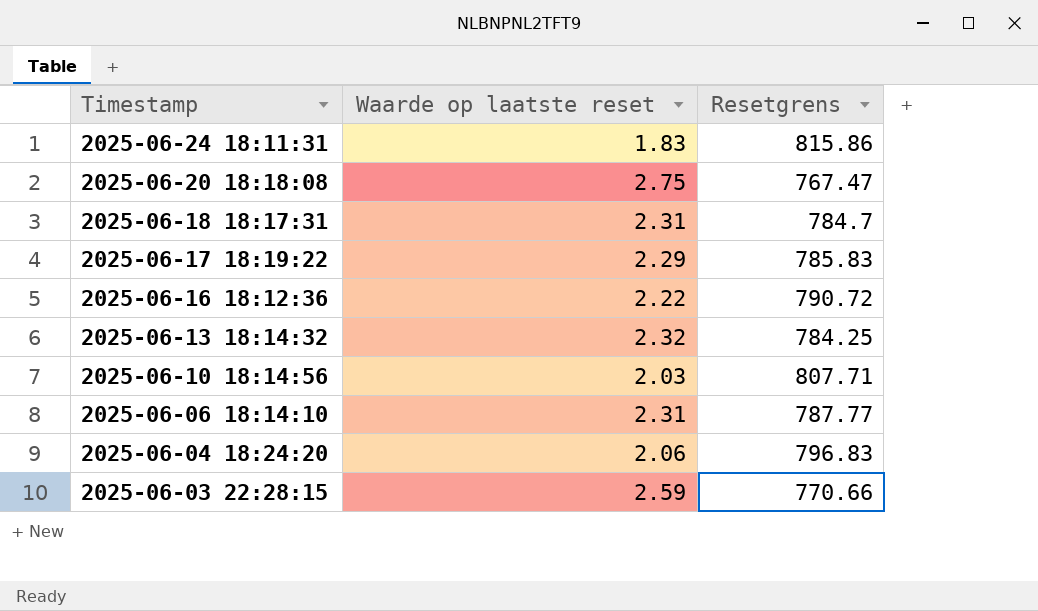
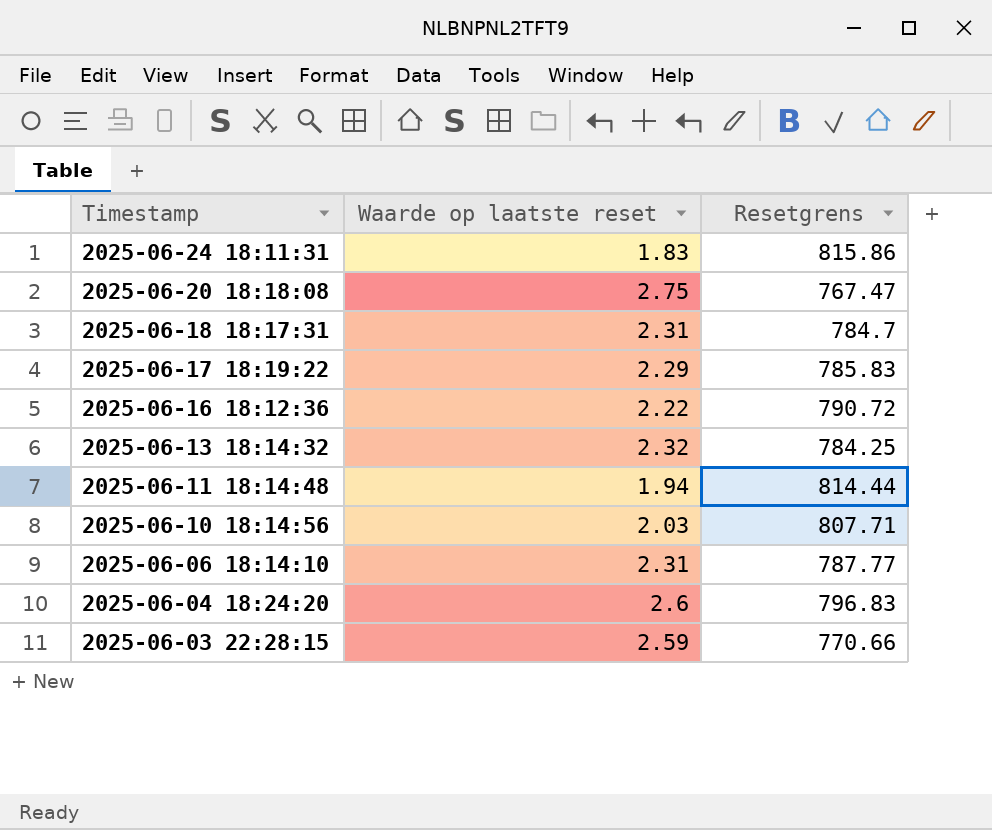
row 2025-06-11 18:14:48: none -> 1.94 | 814.44
2025-06-04 18:24:20 | Waarde op laatste reset: 2.06 -> 2.6

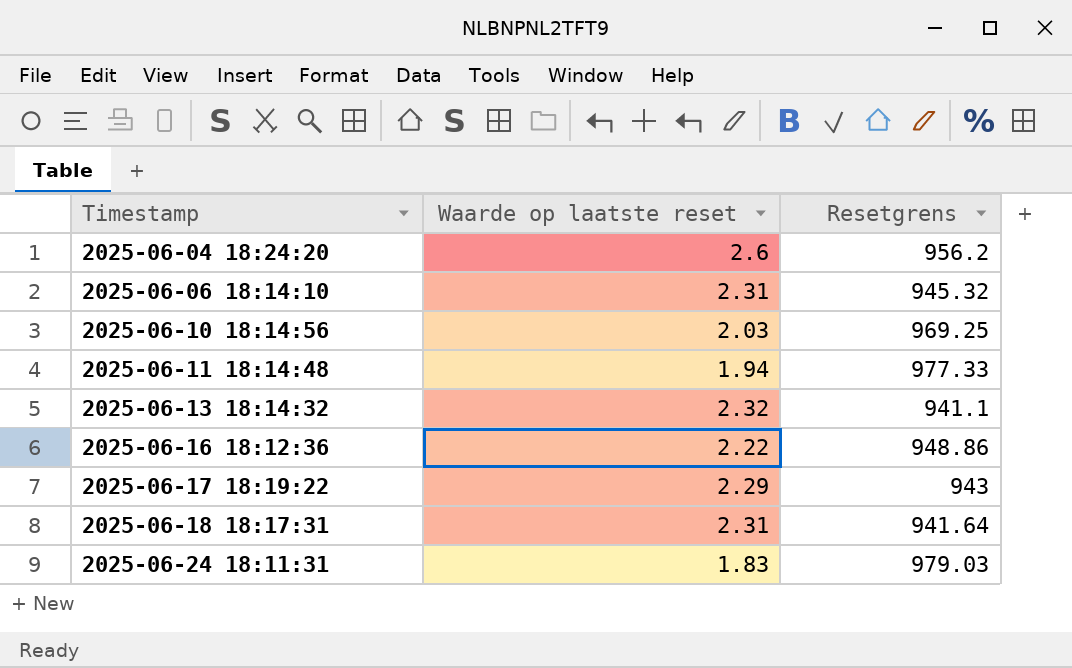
row order: Timestamp descending -> Timestamp ascending
row 2025-06-20 18:18:08: 2.75 | 767.47 -> none
row 2025-06-03 22:28:15: 2.59 | 770.66 -> none
2025-06-04 18:24:20 | Resetgrens: 796.83 -> 956.2
2025-06-06 18:14:10 | Resetgrens: 787.77 -> 945.32
2025-06-10 18:14:56 | Resetgrens: 807.71 -> 969.25
2025-06-11 18:14:48 | Resetgrens: 814.44 -> 977.33
2025-06-13 18:14:32 | Resetgrens: 784.25 -> 941.1
2025-06-16 18:12:36 | Resetgrens: 790.72 -> 948.86
2025-06-17 18:19:22 | Resetgrens: 785.83 -> 943
2025-06-18 18:17:31 | Resetgrens: 784.7 -> 941.64
2025-06-24 18:11:31 | Resetgrens: 815.86 -> 979.03

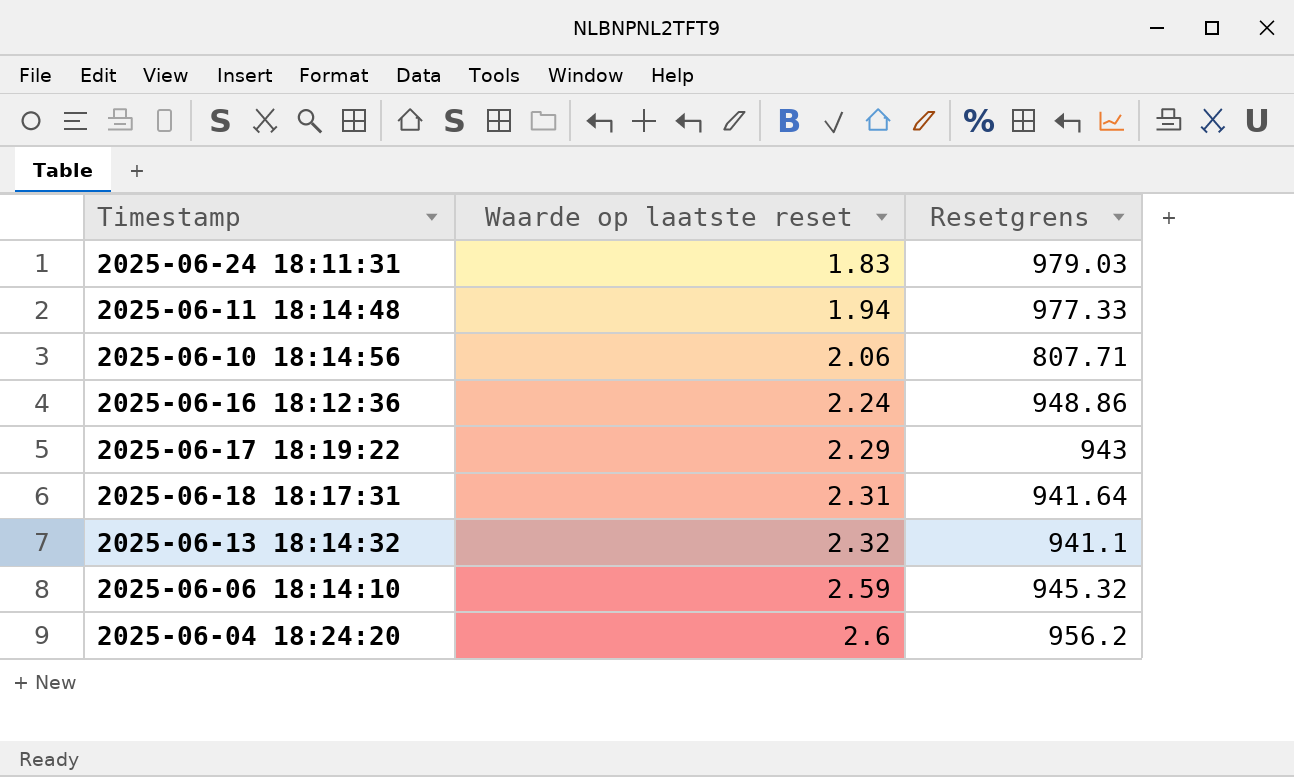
row order: Timestamp ascending -> Waarde op laatste reset ascending
2025-06-10 18:14:56 | Waarde op laatste reset: 2.03 -> 2.06
2025-06-10 18:14:56 | Resetgrens: 969.25 -> 807.71
2025-06-16 18:12:36 | Waarde op laatste reset: 2.22 -> 2.24
2025-06-06 18:14:10 | Waarde op laatste reset: 2.31 -> 2.59

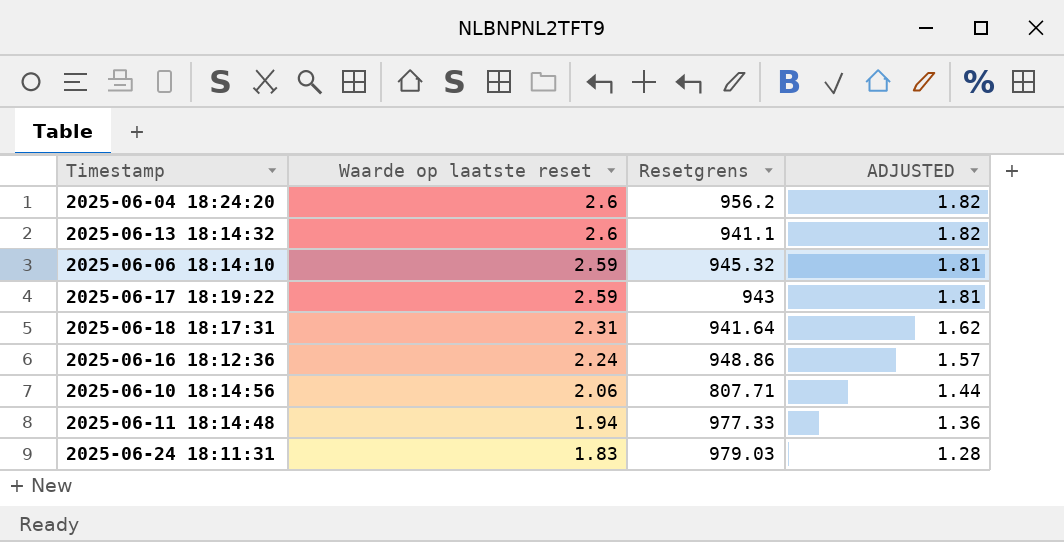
row order: Waarde op laatste reset ascending -> Waarde op laatste reset descending
column ADJUSTED | formula: none -> [Waarde op laatste reset] * 0.7
2025-06-13 18:14:32 | Waarde op laatste reset: 2.32 -> 2.6
2025-06-17 18:19:22 | Waarde op laatste reset: 2.29 -> 2.59

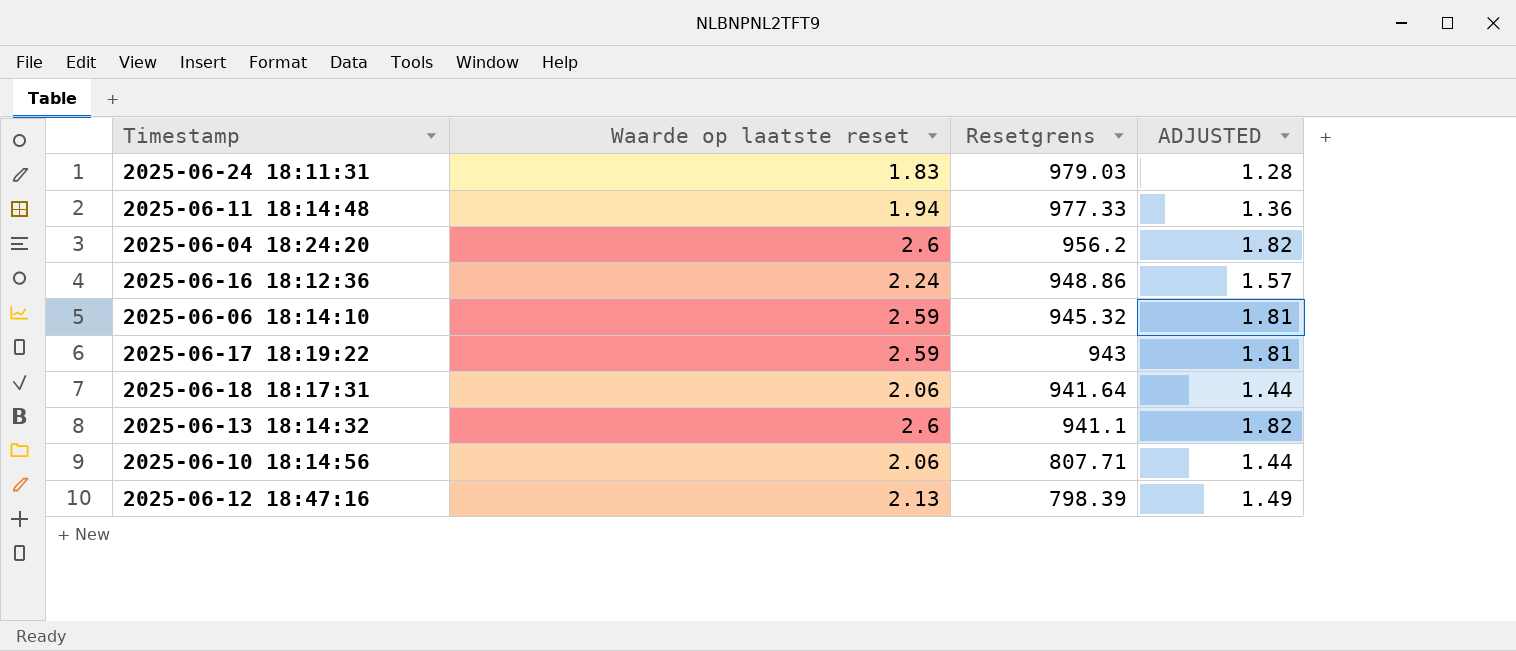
row order: Waarde op laatste reset descending -> Resetgrens descending
2025-06-18 18:17:31 | Waarde op laatste reset: 2.31 -> 2.06
2025-06-18 18:17:31 | ADJUSTED: 1.62 -> 1.44
row 2025-06-12 18:47:16: none -> 2.13 | 798.39 | 1.49

